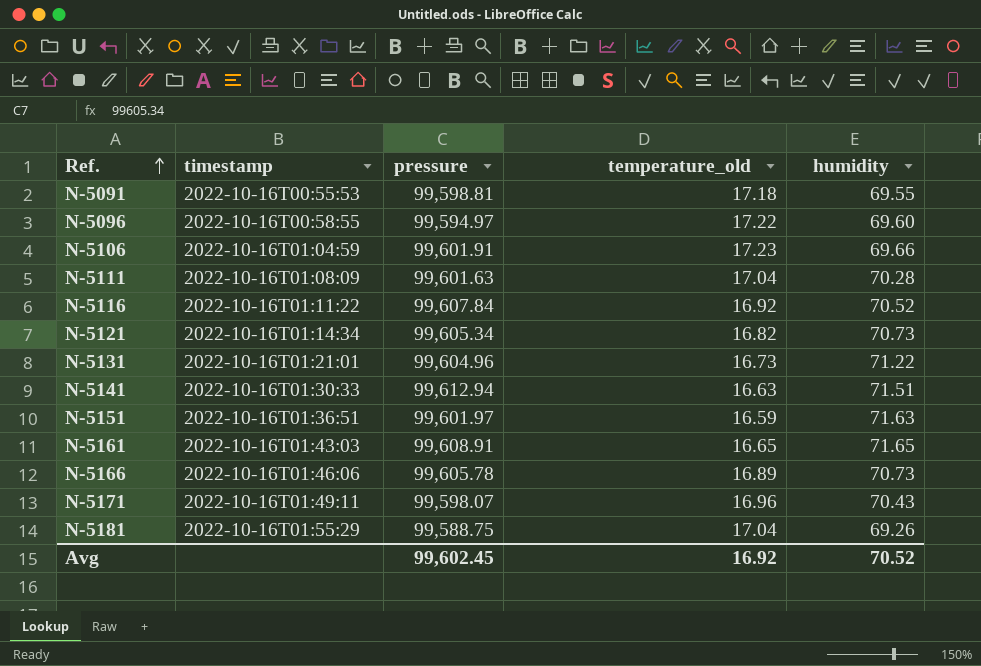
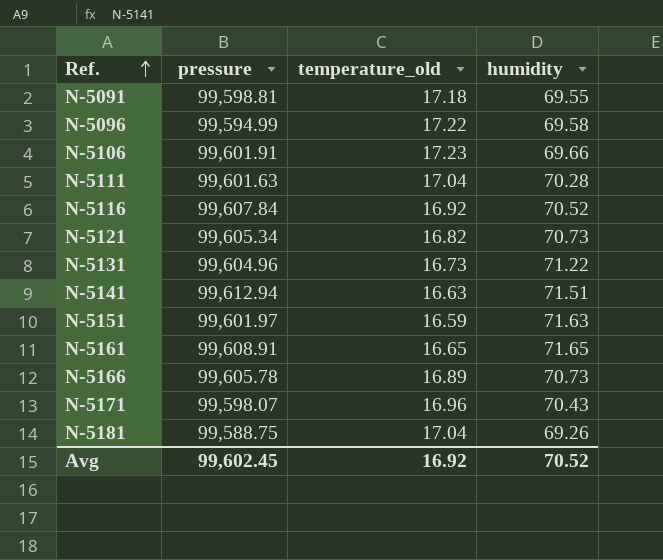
column timestamp | position: 2 -> none
N-5096 | pressure: 99,594.97 -> 99,594.99
N-5096 | humidity: 69.60 -> 69.58

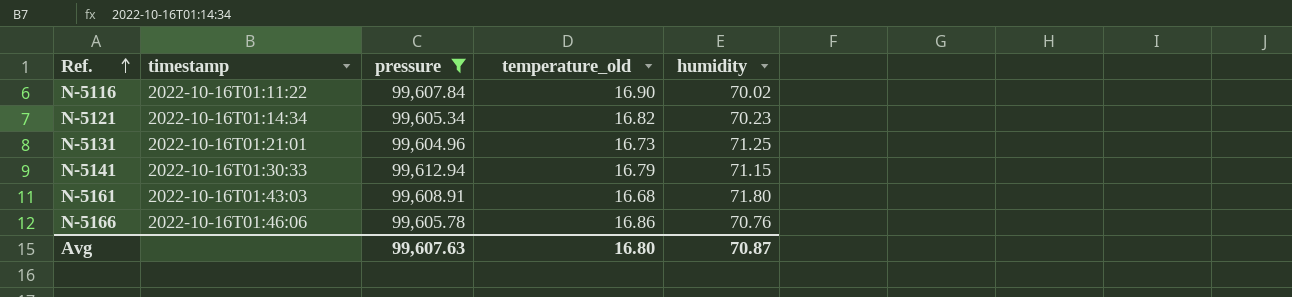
filter: none -> pressure >= 99,604.96
column timestamp | position: none -> 2
N-5116 | temperature_old: 16.92 -> 16.90
N-5116 | humidity: 70.52 -> 70.02
N-5121 | humidity: 70.73 -> 70.23
N-5131 | humidity: 71.22 -> 71.25
N-5141 | temperature_old: 16.63 -> 16.79
N-5141 | humidity: 71.51 -> 71.15
N-5161 | temperature_old: 16.65 -> 16.68
N-5161 | humidity: 71.65 -> 71.80
N-5166 | temperature_old: 16.89 -> 16.86
N-5166 | humidity: 70.73 -> 70.76
Avg | pressure: 99,602.45 -> 99,607.63
Avg | temperature_old: 16.92 -> 16.80
Avg | humidity: 70.52 -> 70.87

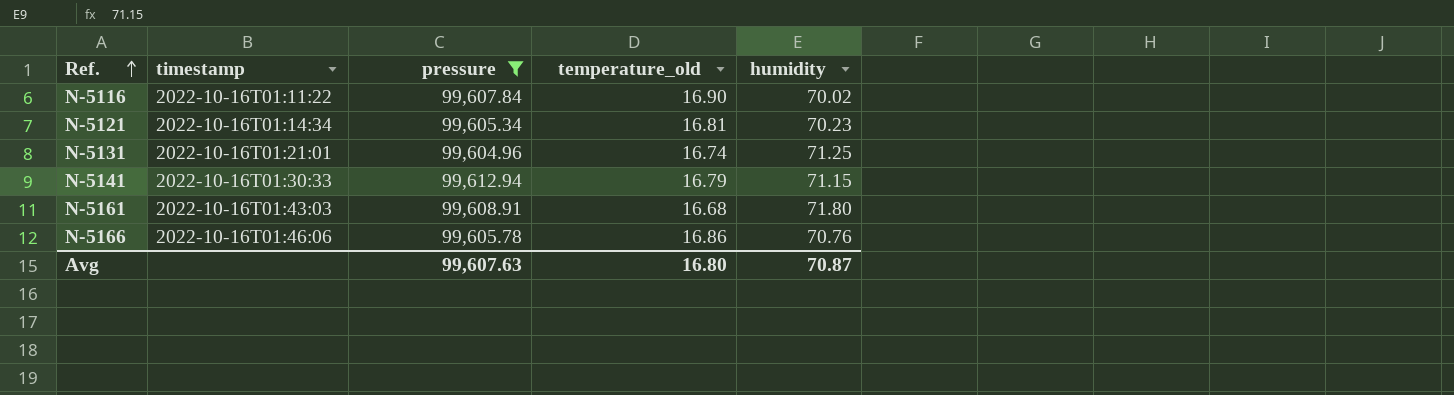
N-5121 | temperature_old: 16.82 -> 16.81
N-5131 | temperature_old: 16.73 -> 16.74

